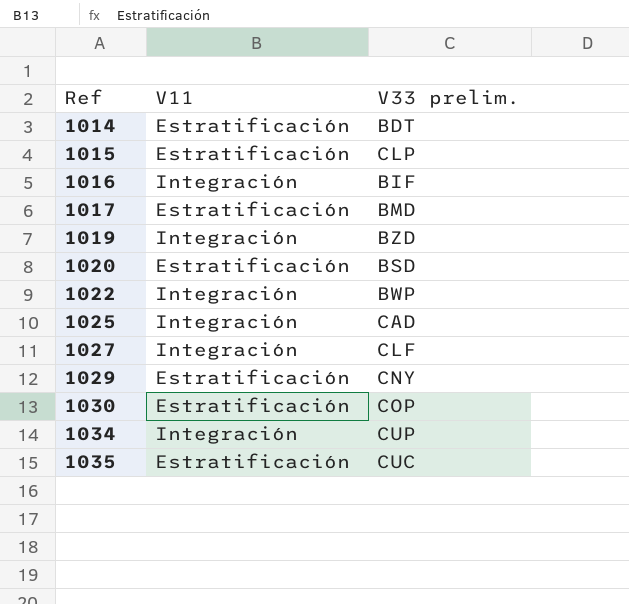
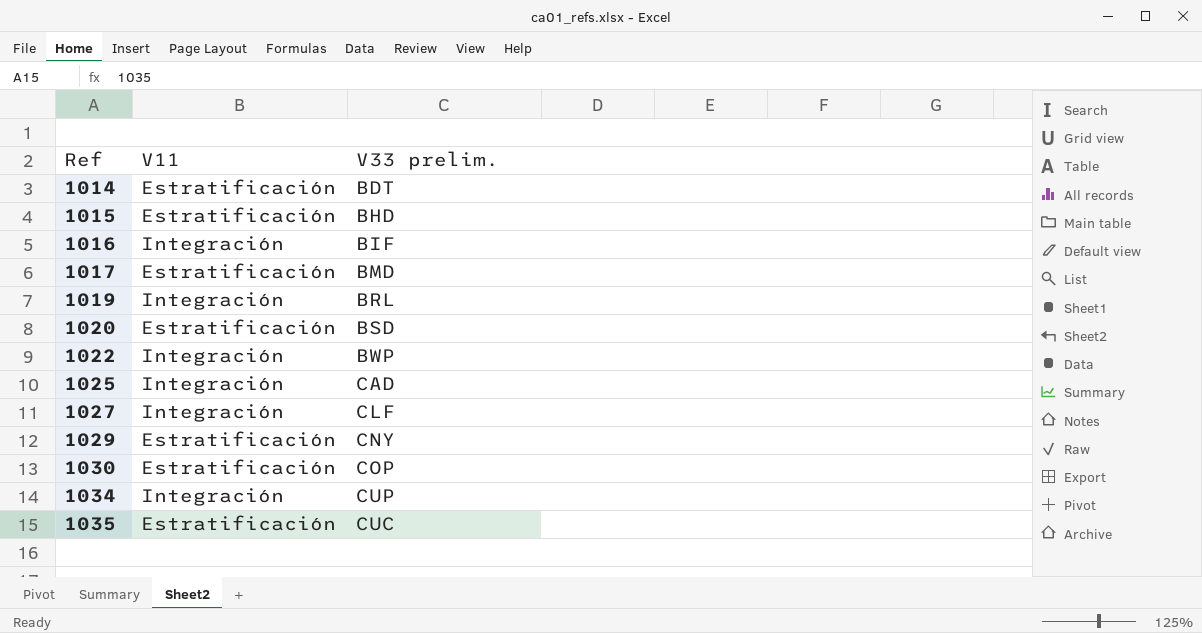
1015 | V33 prelim.: CLP -> BHD
1019 | V33 prelim.: BZD -> BRL

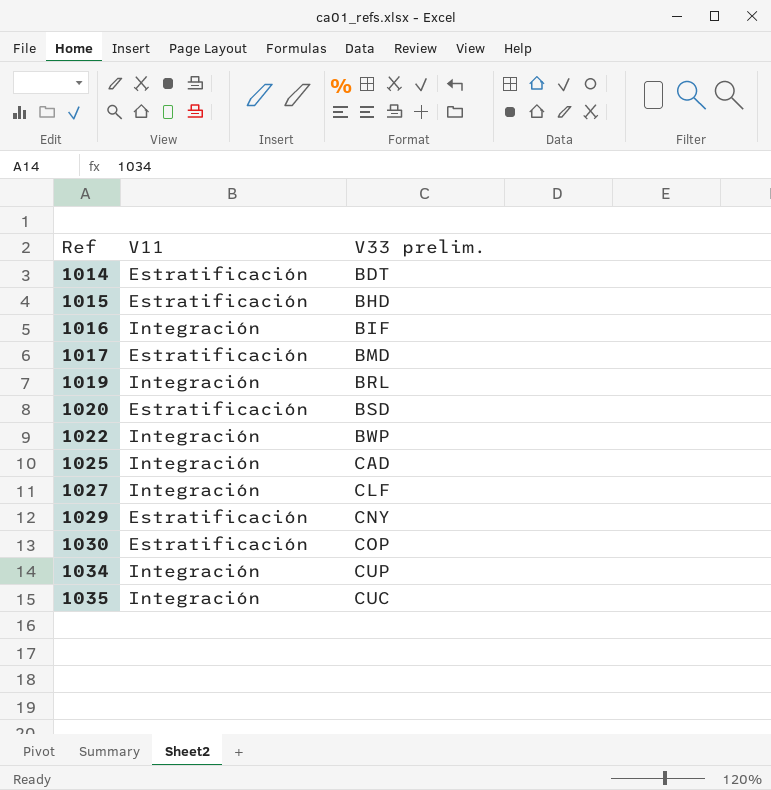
1035 | V11: Estratificación -> Integración

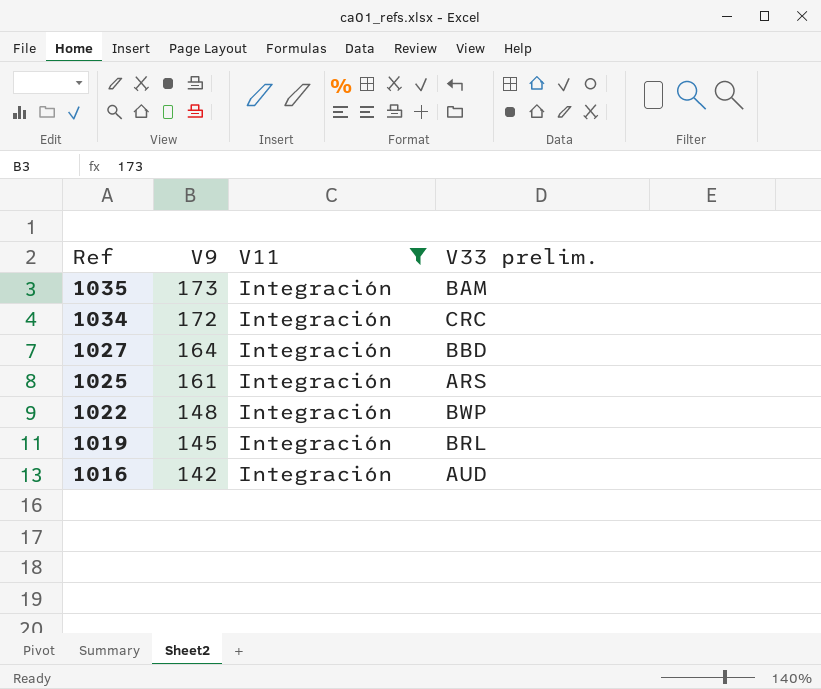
filter: none -> V11 = Integración
row order: Ref ascending -> Ref descending
column V9 | position: none -> 2
1035 | V33 prelim.: CUC -> BAM
1034 | V33 prelim.: CUP -> CRC
1027 | V33 prelim.: CLF -> BBD
1025 | V33 prelim.: CAD -> ARS
1016 | V33 prelim.: BIF -> AUD

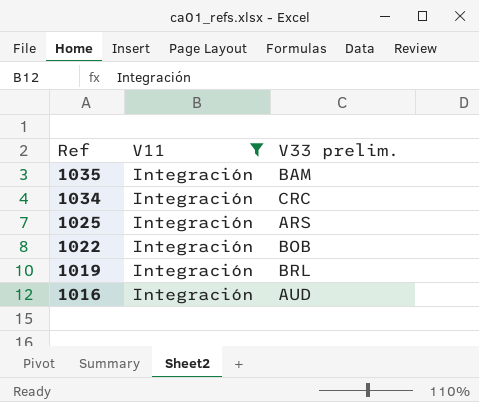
column V9 | position: 2 -> none
row 1027: 164 | Integración | BBD -> none
1022 | V33 prelim.: BWP -> BOB

